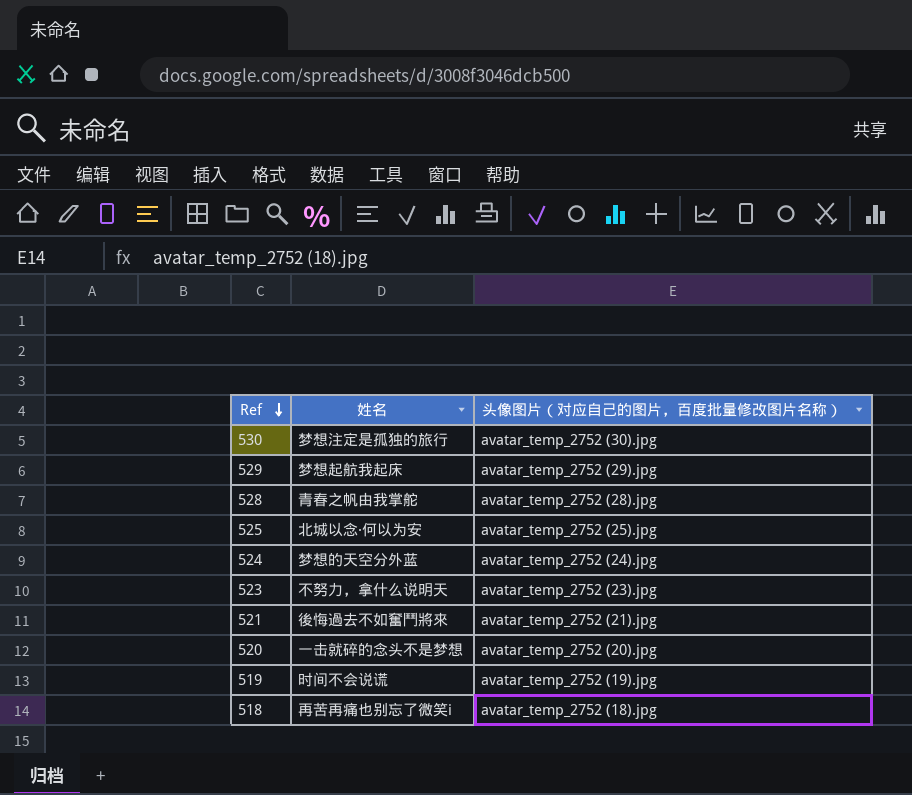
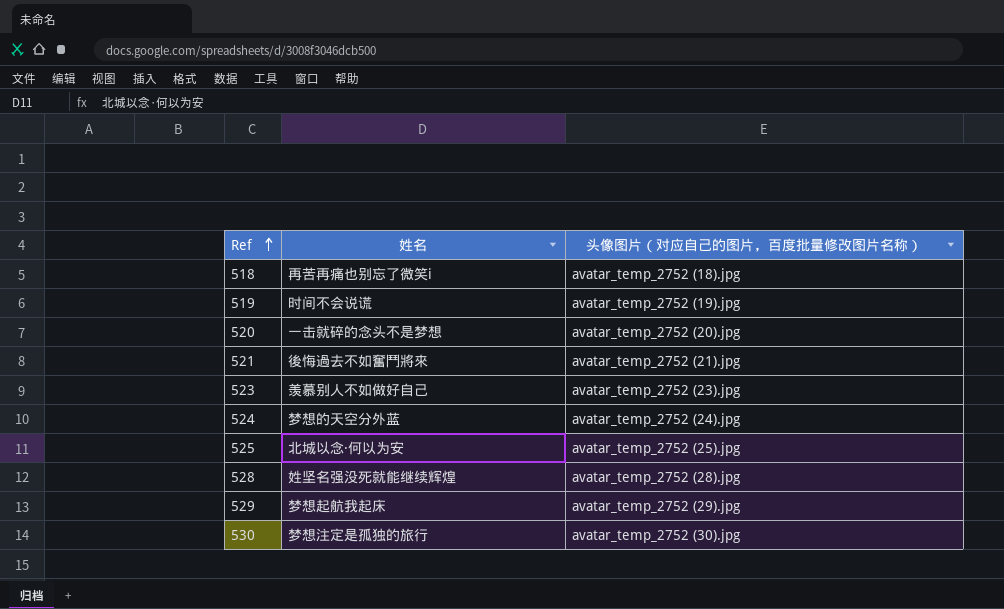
row order: Ref descending -> Ref ascending
523 | 姓名: 不努力，拿什么说明天 -> 羡慕别人不如做好自己
528 | 姓名: 青春之帆由我掌舵 -> 姓坚名强没死就能继续辉煌

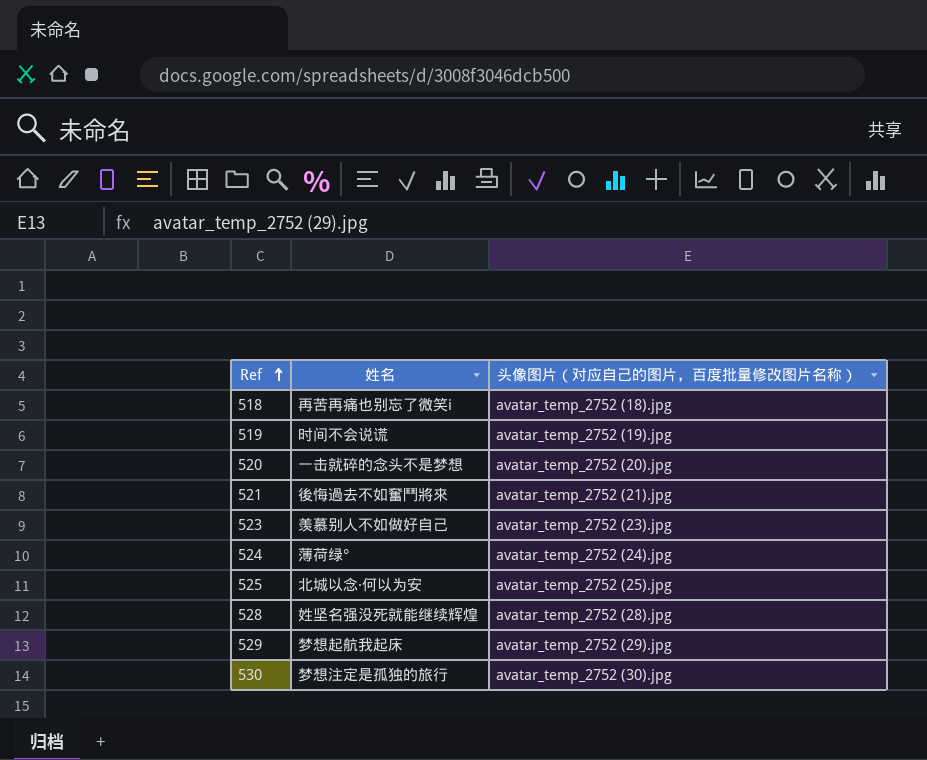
524 | 姓名: 梦想的天空分外蓝 -> 薄荷绿°

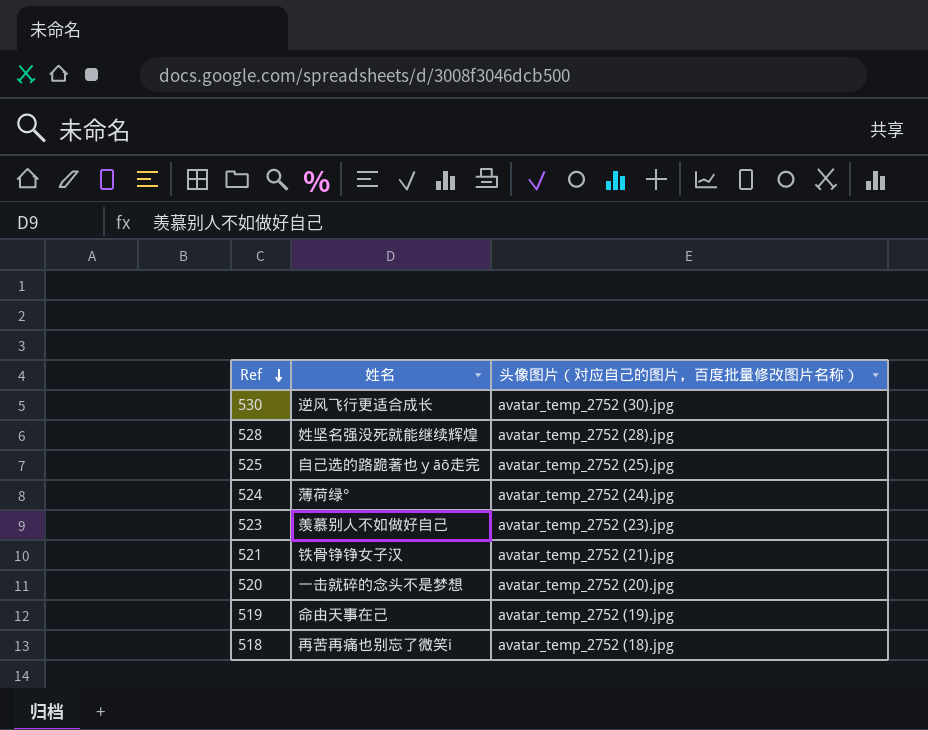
row order: Ref ascending -> Ref descending
row 529: 梦想起航我起床 | avatar_temp_2752 (29).jpg -> none
530 | 姓名: 梦想注定是孤独的旅行 -> 逆风飞行更适合成长
525 | 姓名: 北城以念·何以为安 -> 自己选的路跪著也ｙāō走完
521 | 姓名: 後悔過去不如奮鬥將來 -> 铁骨铮铮女子汉
519 | 姓名: 时间不会说谎 -> 命由天事在己

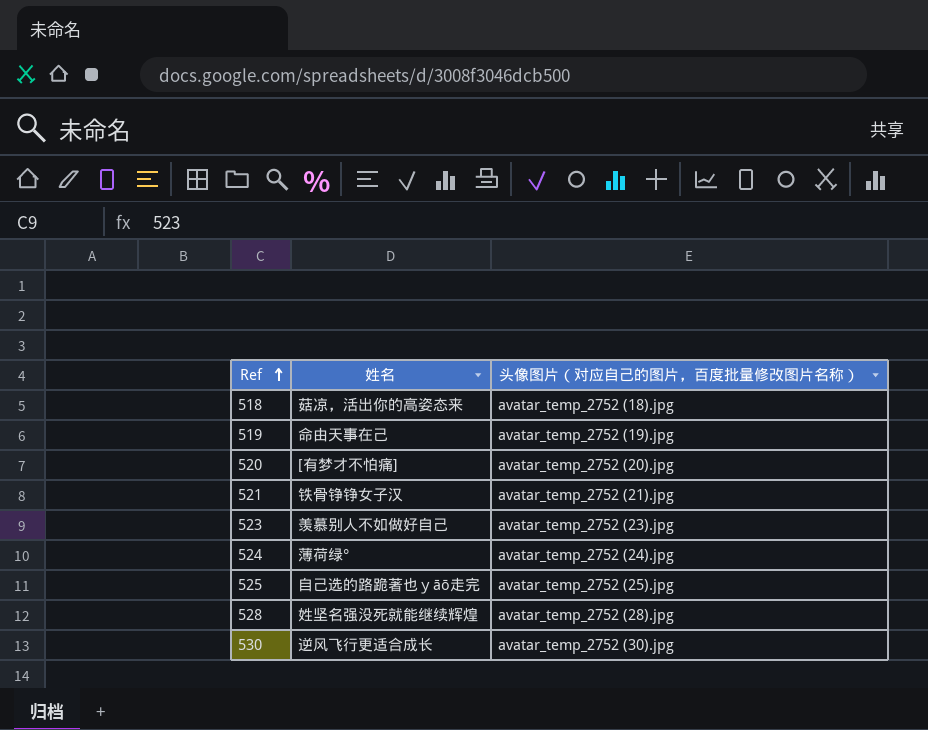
row order: Ref descending -> Ref ascending
518 | 姓名: 再苦再痛也别忘了微笑i -> 菇凉，活出你的高姿态来
520 | 姓名: 一击就碎的念头不是梦想 -> [有梦才不怕痛]

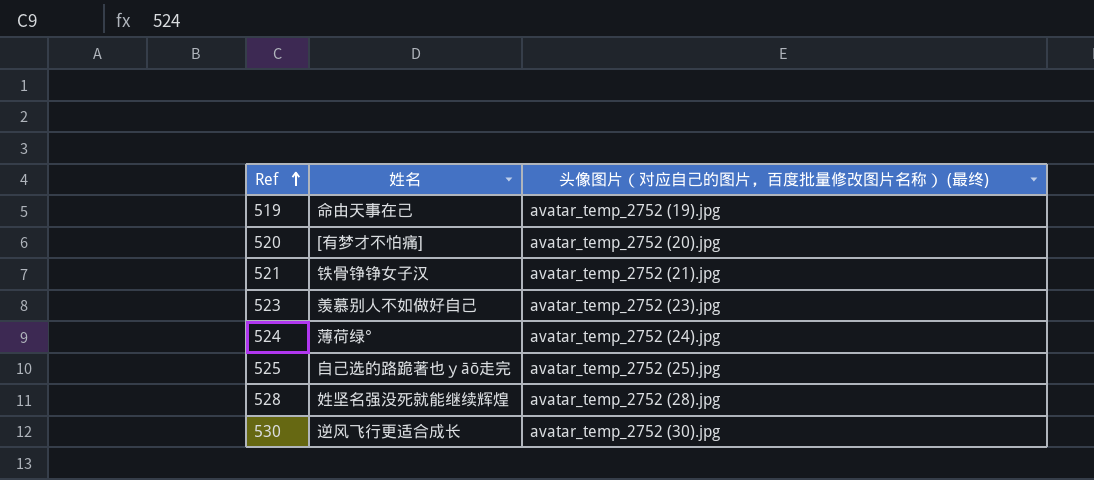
column name: 头像图片（对应自己的图片，百度批量修改图片名称） -> 头像图片（对应自己的图片，百度批量修改图片名称） (最终)
row 518: 菇凉，活出你的高姿态来 | avatar_temp_2752 (18).jpg -> none

